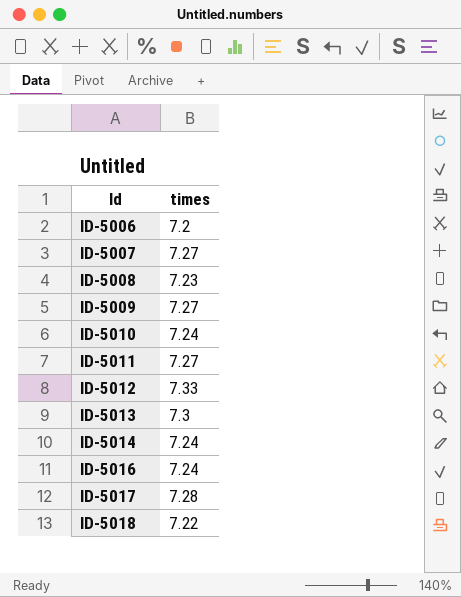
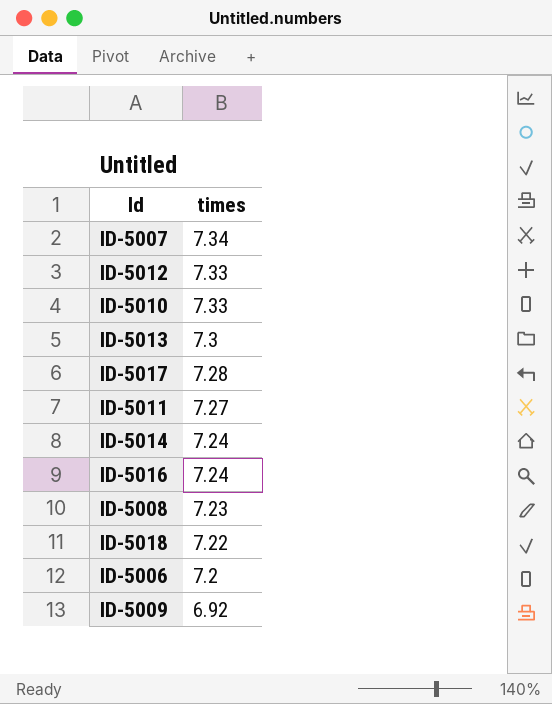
row order: Id ascending -> times descending
ID-5007 | times: 7.27 -> 7.34
ID-5010 | times: 7.24 -> 7.33
ID-5009 | times: 7.27 -> 6.92

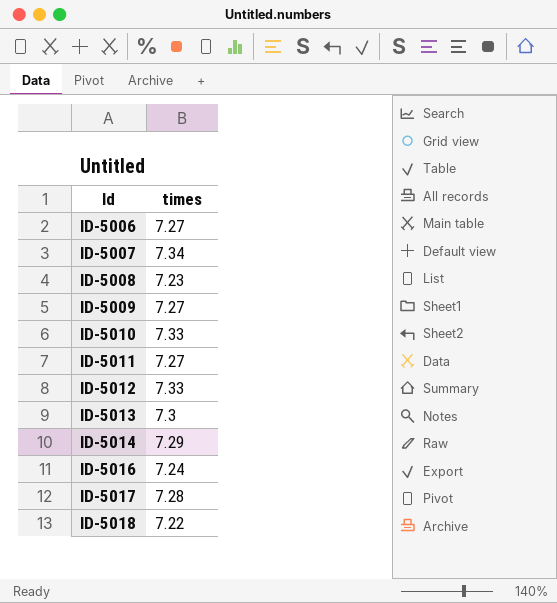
row order: times descending -> Id ascending
ID-5006 | times: 7.2 -> 7.27
ID-5009 | times: 6.92 -> 7.27
ID-5014 | times: 7.24 -> 7.29

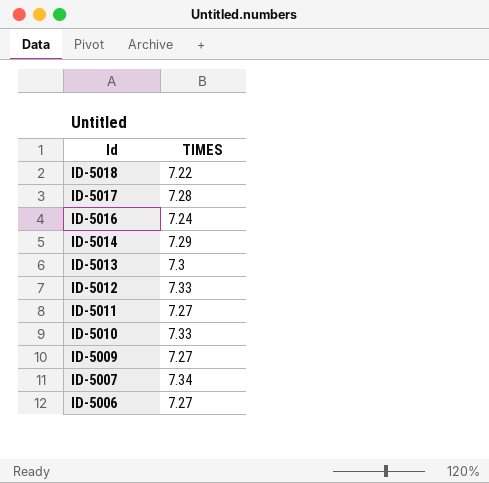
row order: Id ascending -> Id descending
column name: times -> TIMES
row ID-5008: 7.23 -> none

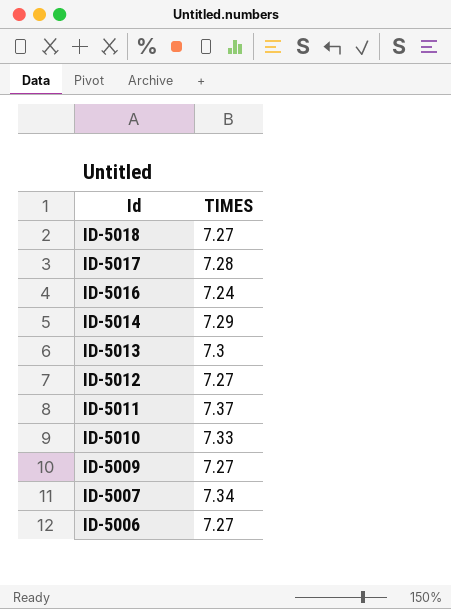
ID-5018 | TIMES: 7.22 -> 7.27
ID-5012 | TIMES: 7.33 -> 7.27
ID-5011 | TIMES: 7.27 -> 7.37

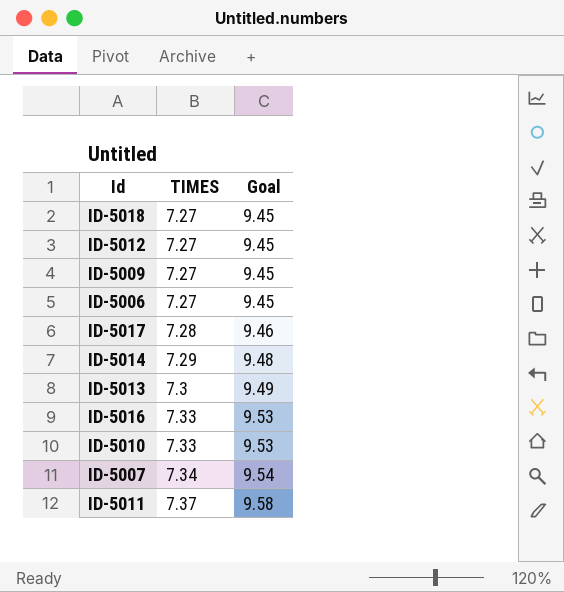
row order: Id descending -> TIMES ascending
column Goal | formula: none -> [TIMES] * 1.3
ID-5016 | TIMES: 7.24 -> 7.33

